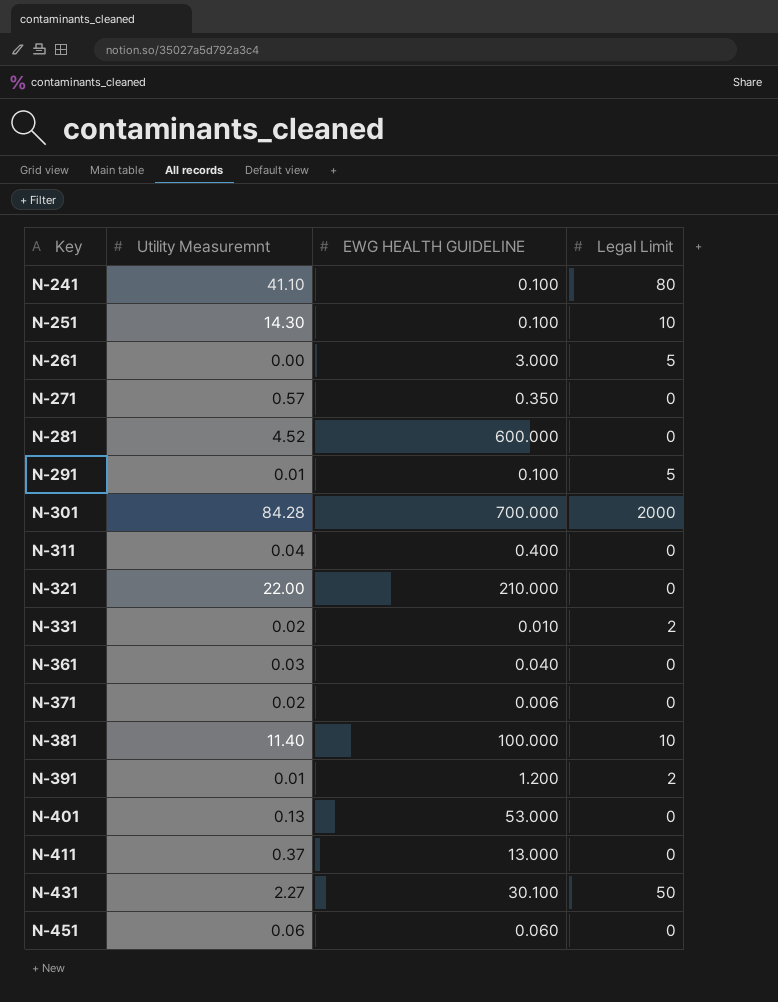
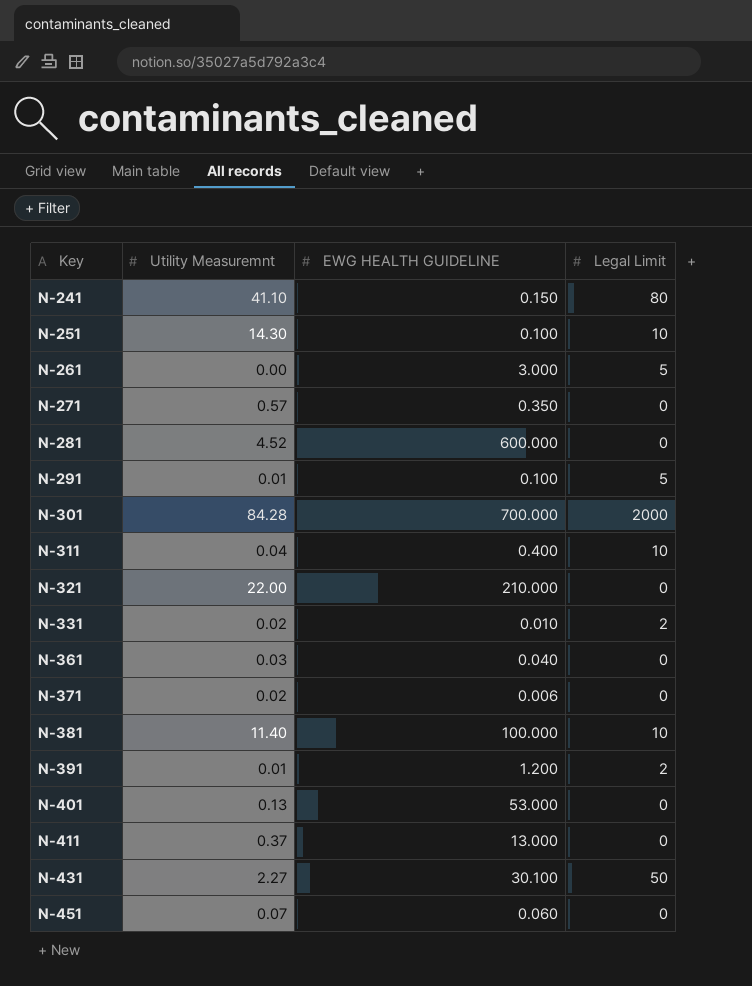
N-241 | EWG HEALTH GUIDELINE: 0.100 -> 0.150
N-311 | Legal Limit: 0 -> 10
N-451 | Utility Measuremnt: 0.06 -> 0.07

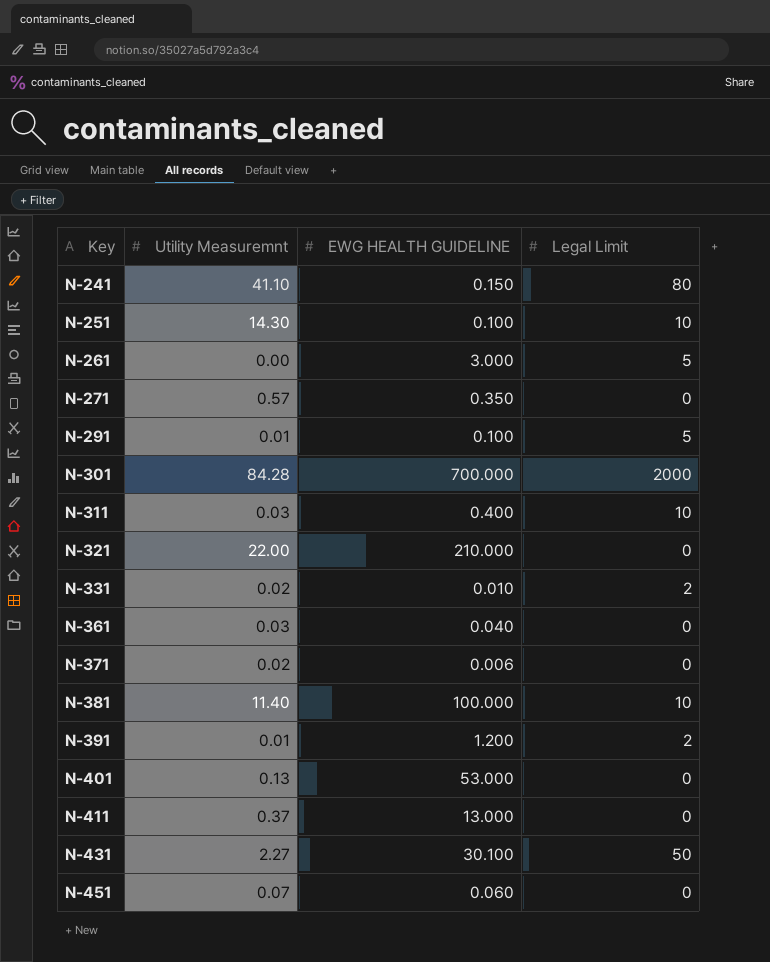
row N-281: 4.52 | 600.000 | 0 -> none
N-311 | Utility Measuremnt: 0.04 -> 0.03

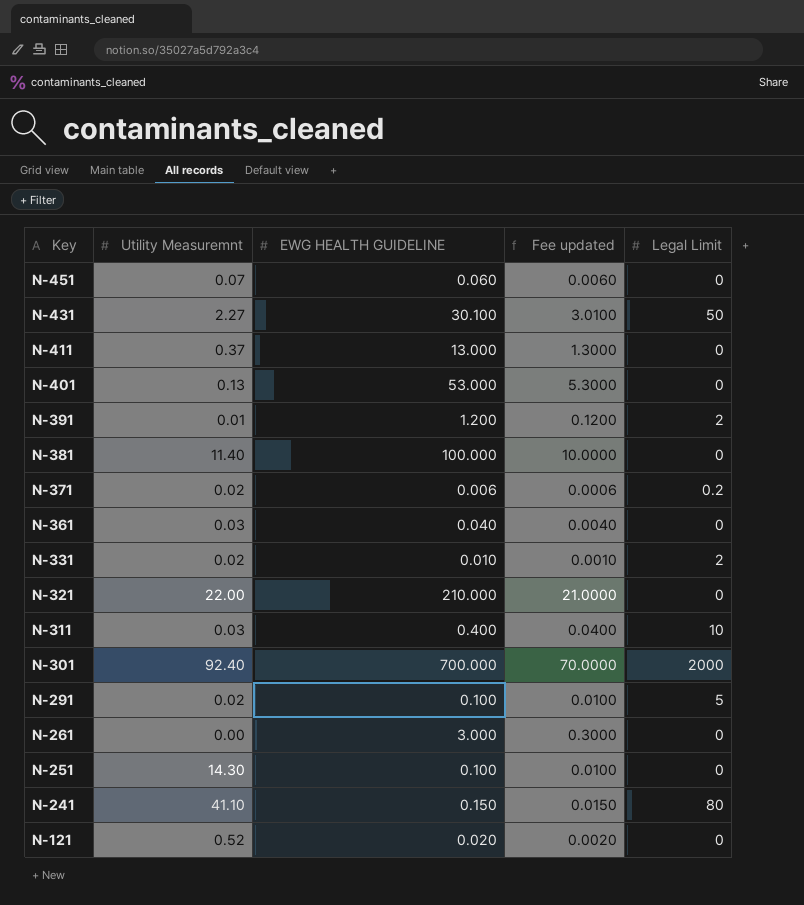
row order: Key ascending -> Key descending
column Fee updated | formula: none -> [EWG HEALTH GUIDELINE] * 0.1
row N-271: 0.57 | 0.350 | 0 -> none
N-381 | Legal Limit: 10 -> 0
N-371 | Legal Limit: 0 -> 0.2
N-301 | Utility Measuremnt: 84.28 -> 92.40
N-291 | Utility Measuremnt: 0.01 -> 0.02
N-261 | Legal Limit: 5 -> 0
N-251 | Legal Limit: 10 -> 0
row N-121: none -> 0.52 | 0.020 | 0.0020 | 0

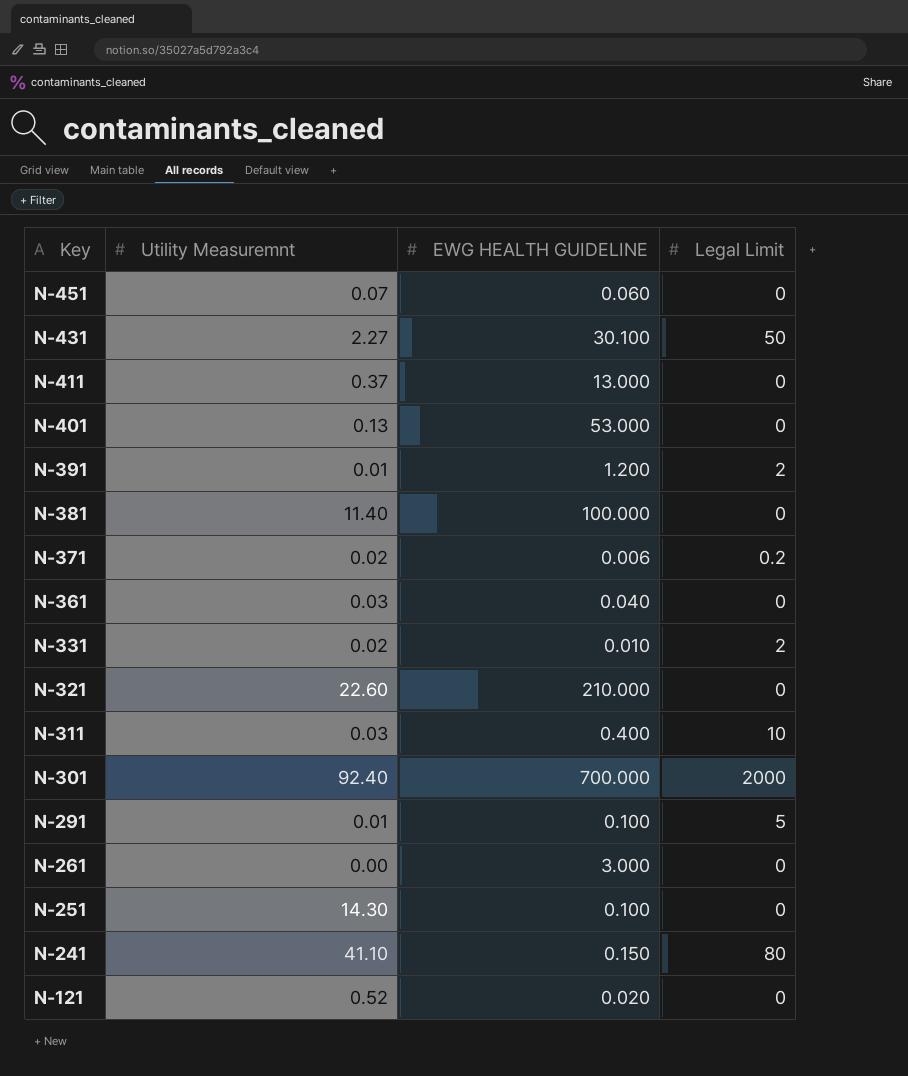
column Fee updated | formula: [EWG HEALTH GUIDELINE] * 0.1 -> none
N-321 | Utility Measuremnt: 22.00 -> 22.60
N-291 | Utility Measuremnt: 0.02 -> 0.01

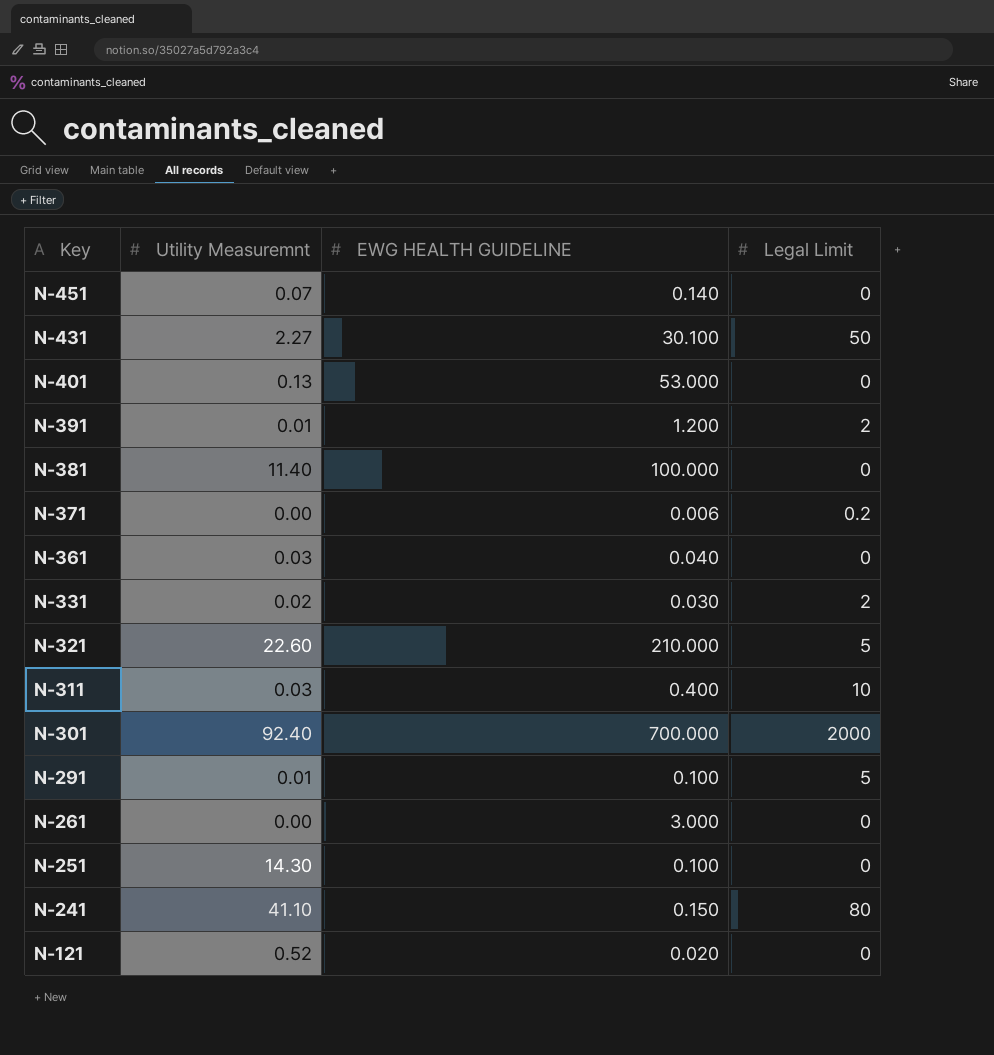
row N-411: 0.37 | 13.000 | 0 -> none
N-451 | EWG HEALTH GUIDELINE: 0.060 -> 0.140
N-371 | Utility Measuremnt: 0.02 -> 0.00
N-331 | EWG HEALTH GUIDELINE: 0.010 -> 0.030
N-321 | Legal Limit: 0 -> 5

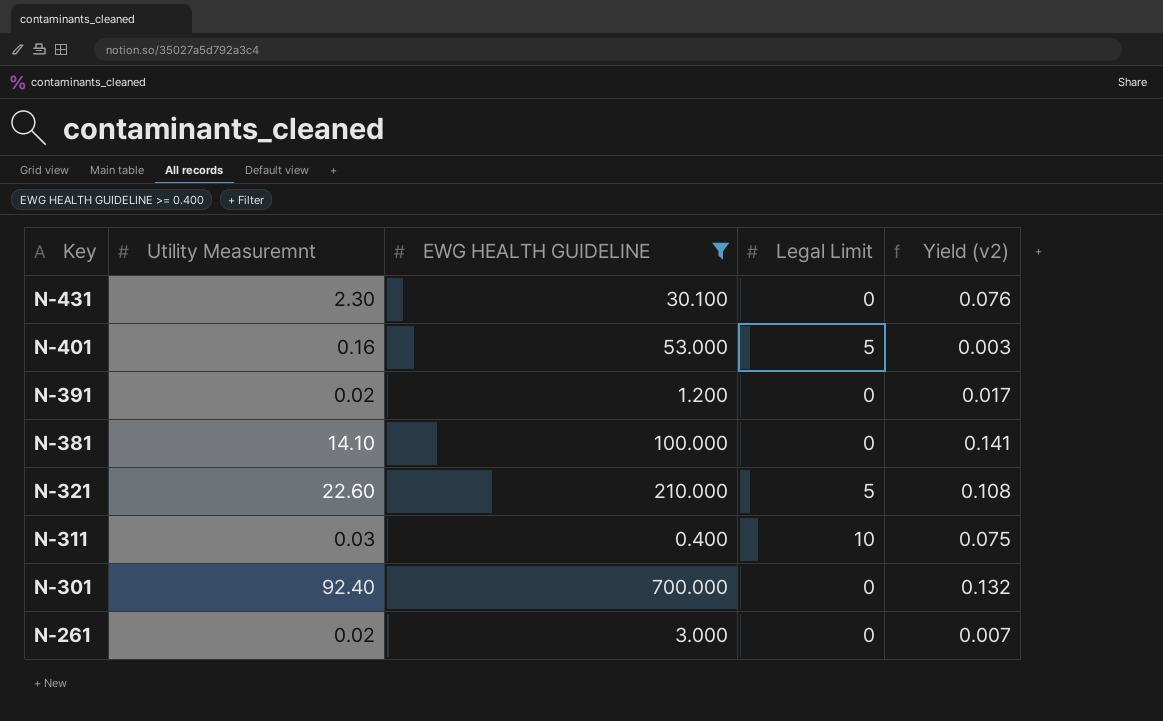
filter: none -> EWG HEALTH GUIDELINE >= 0.400
column Yield (v2) | formula: none -> [Utility Measuremnt] / [EWG HEALTH GUIDELINE]
N-431 | Utility Measuremnt: 2.27 -> 2.30
N-431 | Legal Limit: 50 -> 0
N-401 | Utility Measuremnt: 0.13 -> 0.16
N-401 | Legal Limit: 0 -> 5
N-391 | Utility Measuremnt: 0.01 -> 0.02
N-391 | Legal Limit: 2 -> 0
N-381 | Utility Measuremnt: 11.40 -> 14.10
N-301 | Legal Limit: 2000 -> 0
N-261 | Utility Measuremnt: 0.00 -> 0.02

